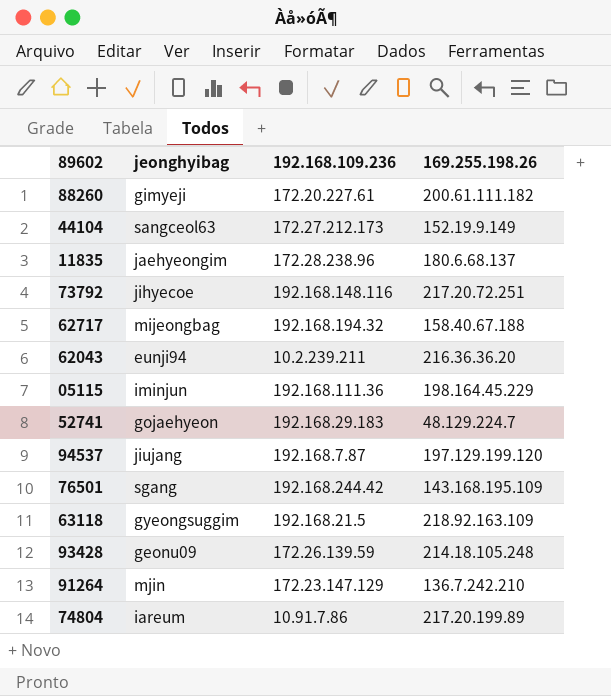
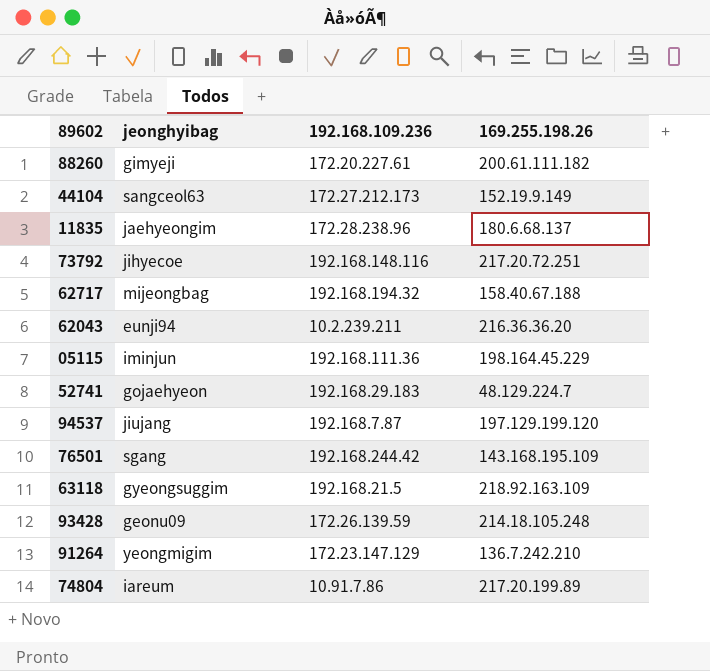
91264 | jeonghyibag: mjin -> yeongmigim

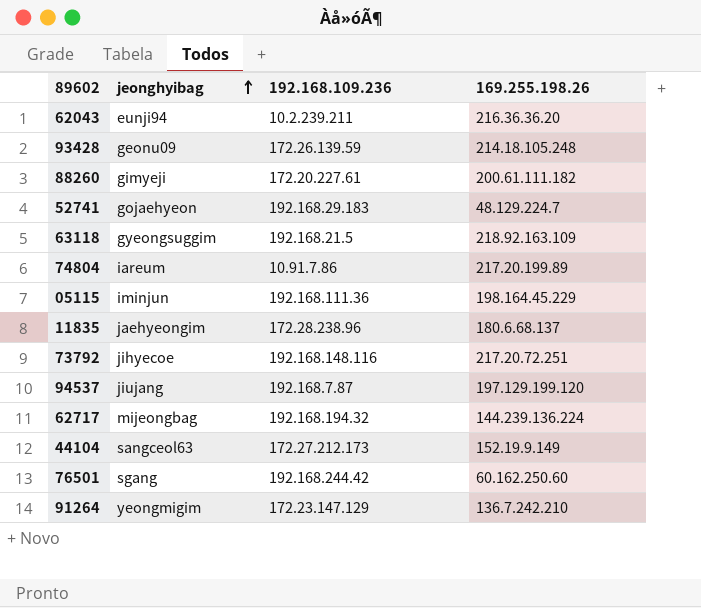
row order: none -> jeonghyibag ascending
62717 | 169.255.198.26: 158.40.67.188 -> 144.239.136.224
76501 | 169.255.198.26: 143.168.195.109 -> 60.162.250.60

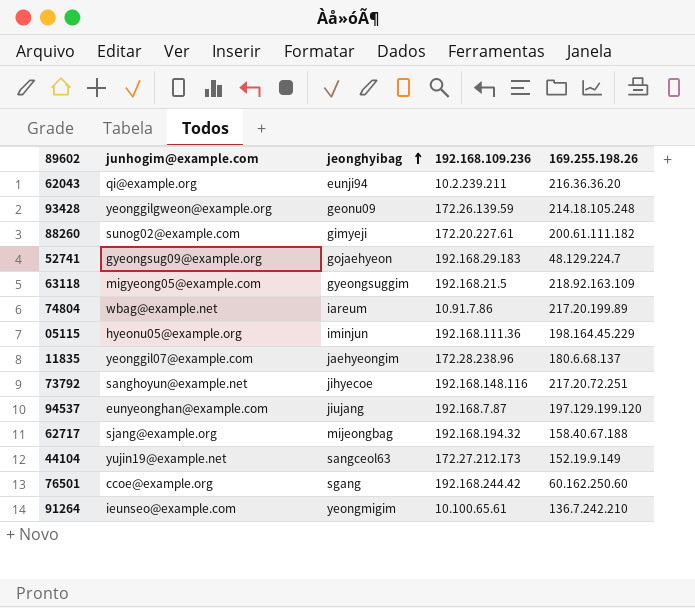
column junhogim@example.com | position: none -> 2
62717 | 169.255.198.26: 144.239.136.224 -> 158.40.67.188
91264 | 192.168.109.236: 172.23.147.129 -> 10.100.65.61

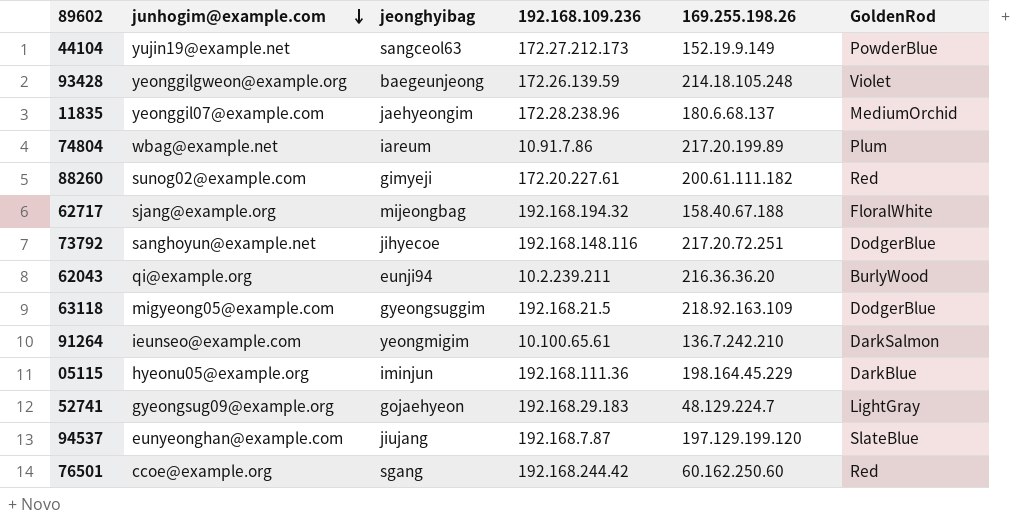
row order: jeonghyibag ascending -> junhogim@example.com descending
column GoldenRod | position: none -> 6
93428 | jeonghyibag: geonu09 -> baegeunjeong

